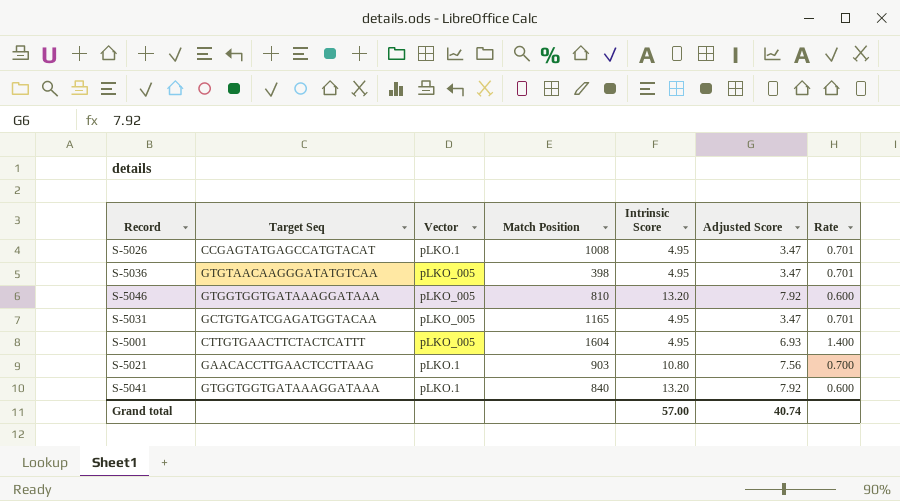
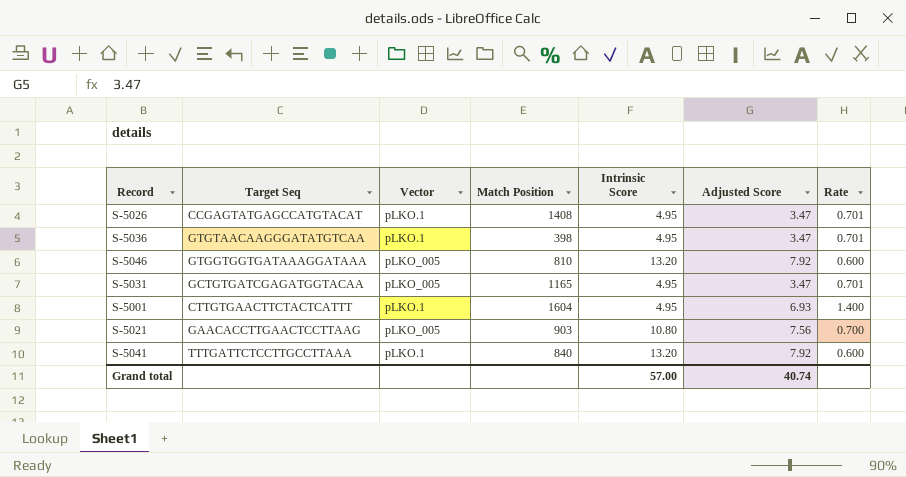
S-5026 | Match Position: 1008 -> 1408
S-5036 | Vector: pLKO_005 -> pLKO.1
S-5001 | Vector: pLKO_005 -> pLKO.1
S-5021 | Vector: pLKO.1 -> pLKO_005
S-5041 | Target Seq: GTGGTGGTGATAAAGGATAAA -> TTTGATTCTCCTTGCCTTAAA

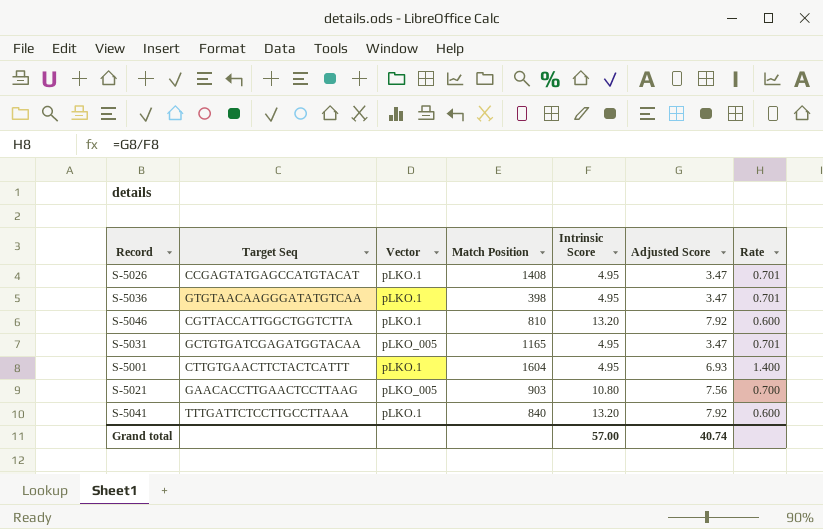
S-5046 | Target Seq: GTGGTGGTGATAAAGGATAAA -> CGTTACCATTGGCTGGTCTTA
S-5046 | Vector: pLKO_005 -> pLKO.1

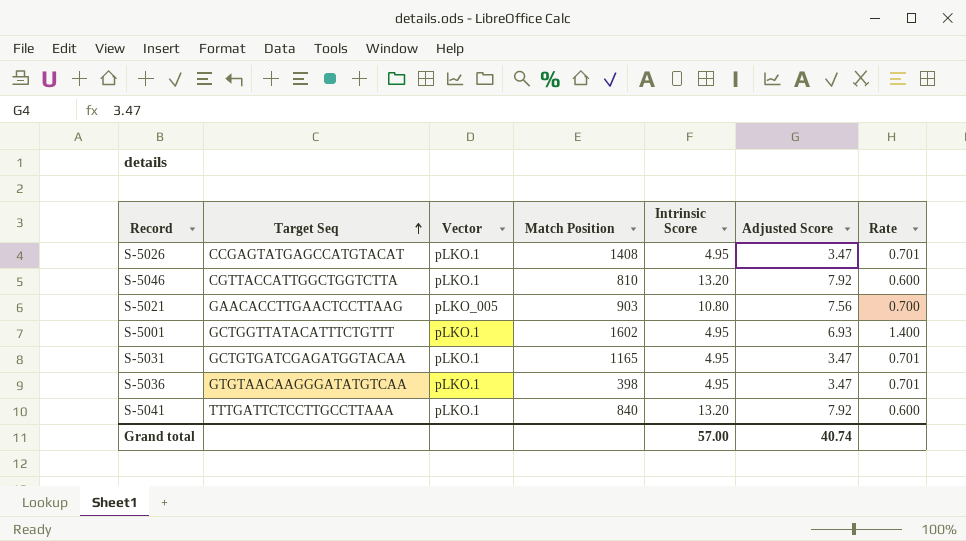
row order: none -> Target Seq ascending
S-5001 | Target Seq: CTTGTGAACTTCTACTCATTT -> GCTGGTTATACATTTCTGTTT
S-5001 | Match Position: 1604 -> 1602
S-5031 | Vector: pLKO_005 -> pLKO.1

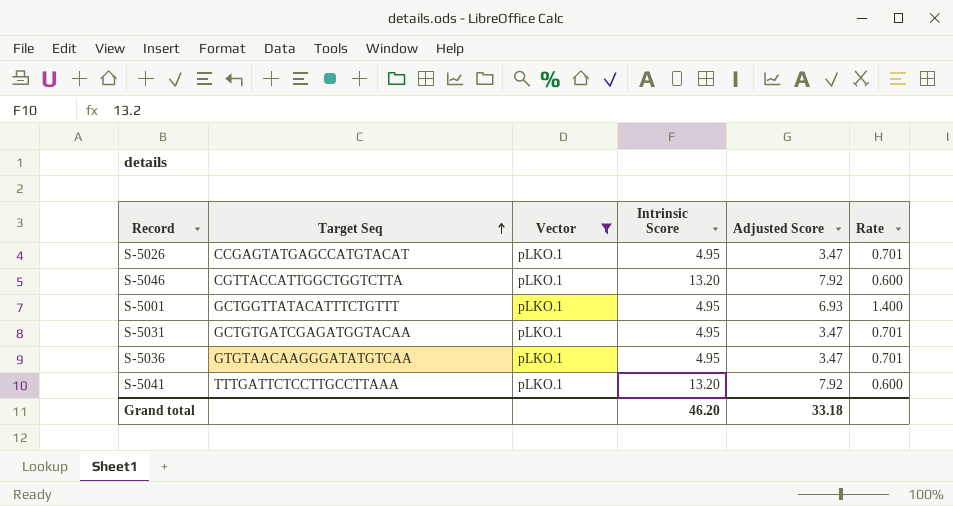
filter: none -> Vector = pLKO.1
column Match Position | position: 4 -> none
Grand total | Intrinsic Score: 57.00 -> 46.20
Grand total | Adjusted Score: 40.74 -> 33.18

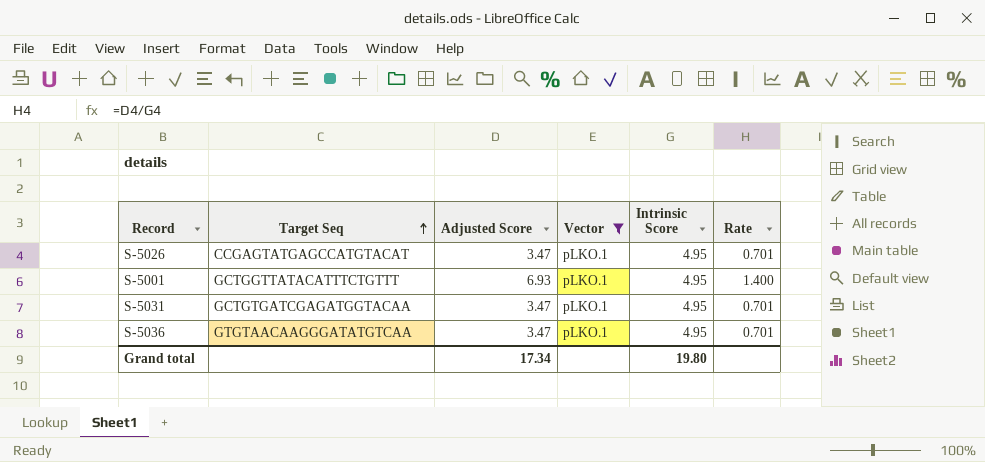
column Adjusted Score | position: 5 -> 3
row S-5046: CGTTACCATTGGCTGGTCTTA | pLKO.1 | 13.20 | 7.92 | 0.600 -> none
row S-5041: TTTGATTCTCCTTGCCTTAAA | pLKO.1 | 13.20 | 7.92 | 0.600 -> none
Grand total | Adjusted Score: 33.18 -> 17.34
Grand total | Intrinsic Score: 46.20 -> 19.80

